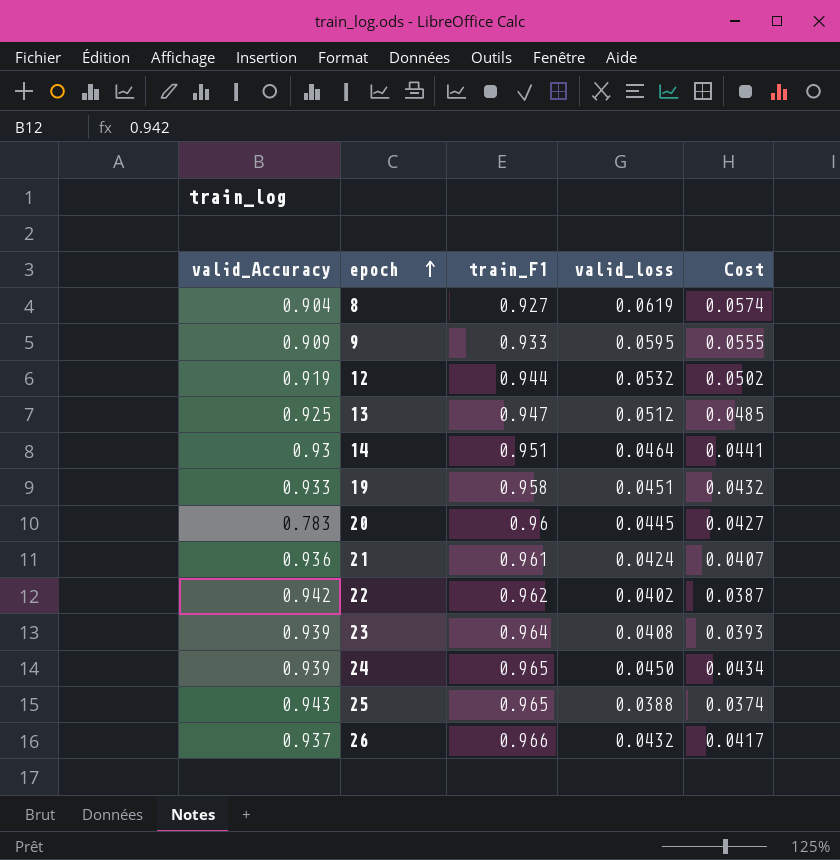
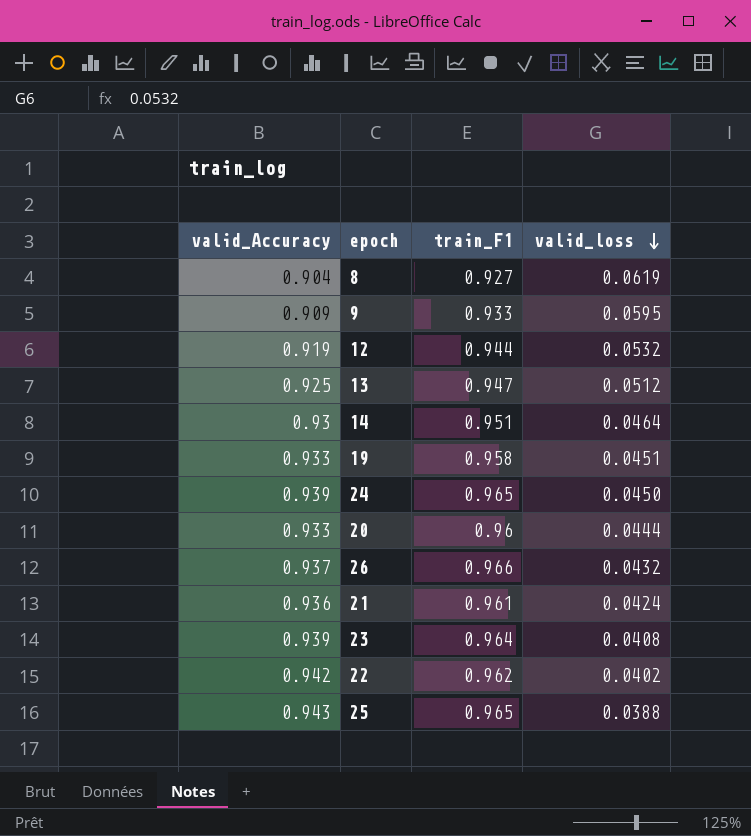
row order: epoch ascending -> valid_loss descending
column Cost | formula: [train_F1] * [valid_loss] -> none
20 | valid_Accuracy: 0.783 -> 0.933
20 | valid_loss: 0.0445 -> 0.0444

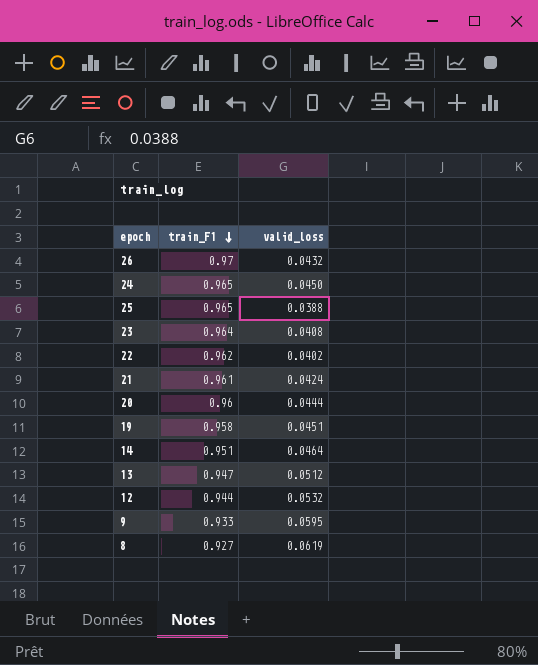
row order: valid_loss descending -> train_F1 descending
column valid_Accuracy | position: 1 -> none
26 | train_F1: 0.966 -> 0.97

